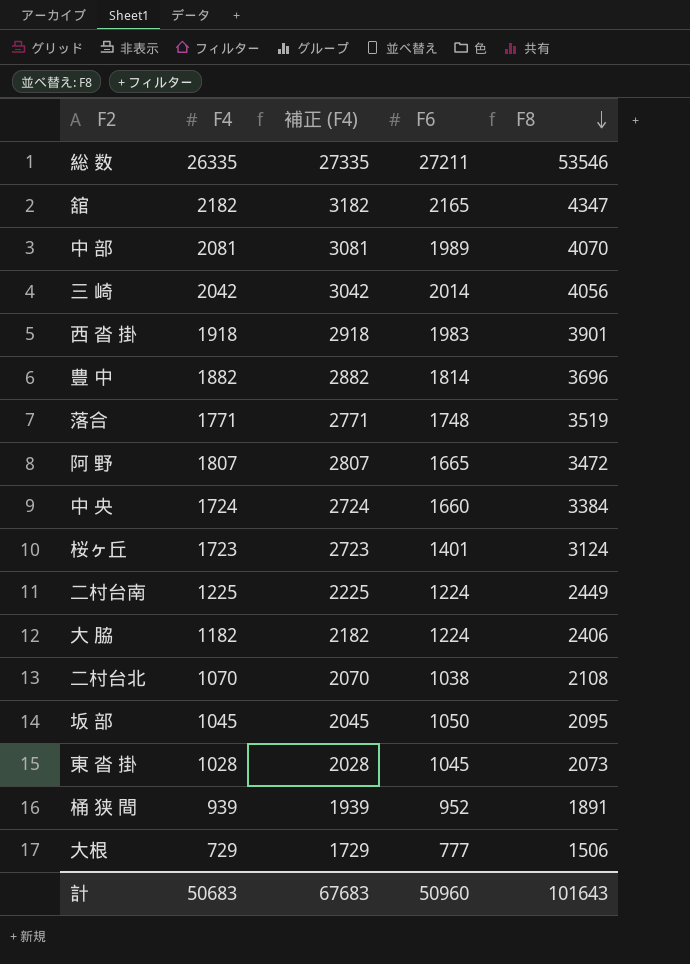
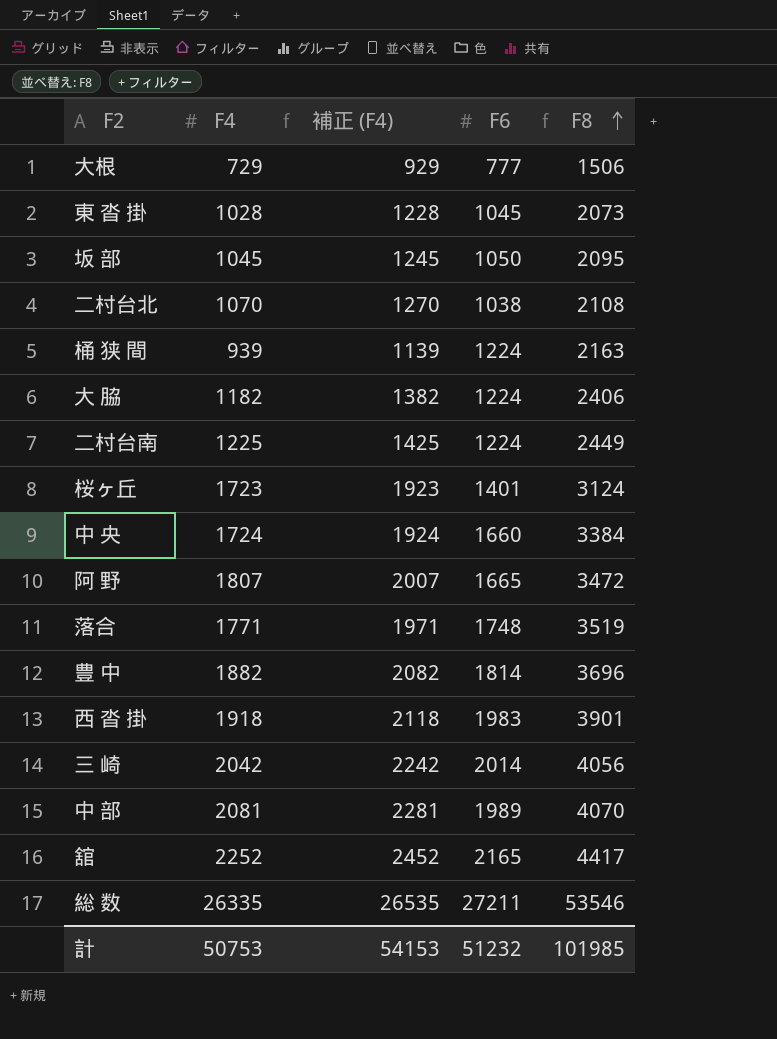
row order: F8 descending -> F8 ascending
column 補正 (F4) | formula: [F4] + 1000 -> [F4] + 200
桶 狭 間 | F6: 952 -> 1224
桶 狭 間 | F8: 1891 -> 2163
舘 | F4: 2182 -> 2252
舘 | F8: 4347 -> 4417
計 | F4: 50683 -> 50753
計 | 補正 (F4): 67683 -> 54153
計 | F6: 50960 -> 51232
計 | F8: 101643 -> 101985

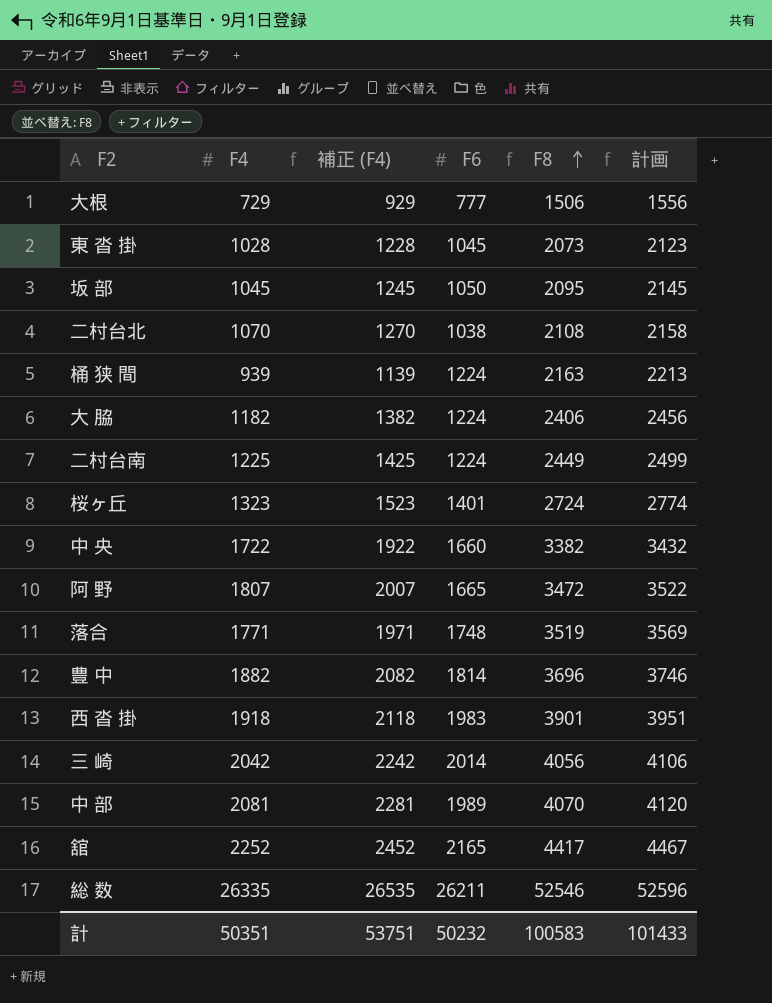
column 計画 | formula: none -> [F8] + 50
桜ヶ丘 | F4: 1723 -> 1323
桜ヶ丘 | 補正 (F4): 1923 -> 1523
桜ヶ丘 | F8: 3124 -> 2724
中 央 | F4: 1724 -> 1722
中 央 | 補正 (F4): 1924 -> 1922
中 央 | F8: 3384 -> 3382
総 数 | F6: 27211 -> 26211
総 数 | F8: 53546 -> 52546
計 | F4: 50753 -> 50351
計 | 補正 (F4): 54153 -> 53751
計 | F6: 51232 -> 50232
計 | F8: 101985 -> 100583

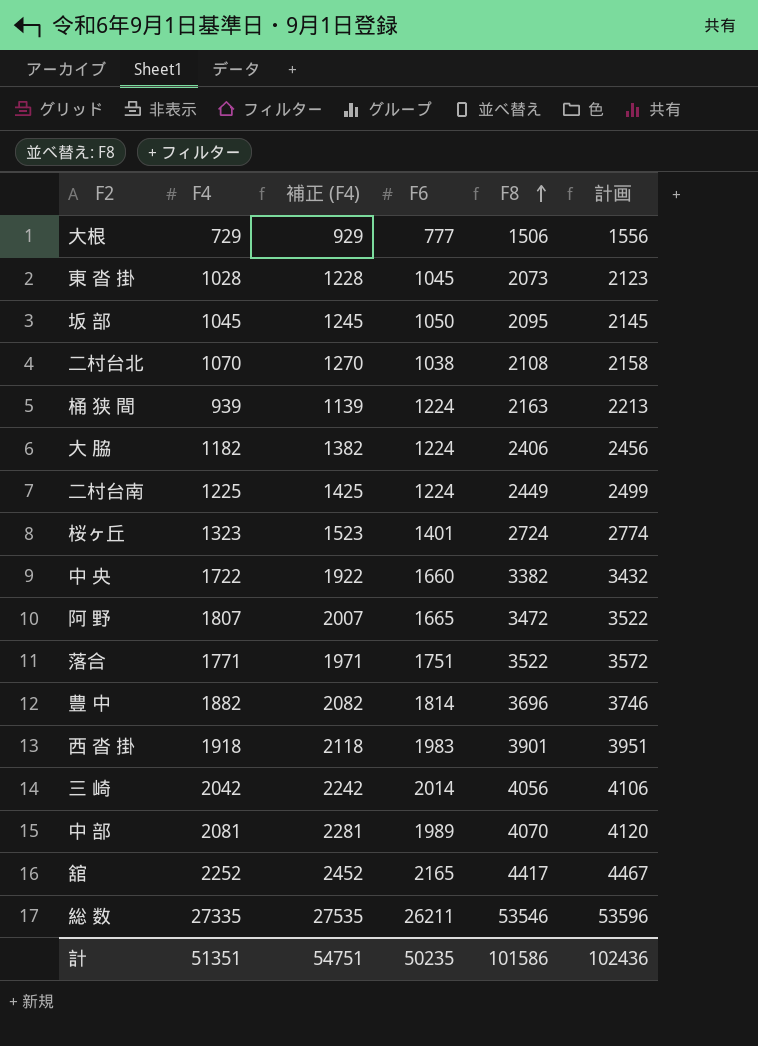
落合 | F6: 1748 -> 1751
落合 | F8: 3519 -> 3522
落合 | 計画: 3569 -> 3572
総 数 | F4: 26335 -> 27335
総 数 | 補正 (F4): 26535 -> 27535
総 数 | F8: 52546 -> 53546
総 数 | 計画: 52596 -> 53596
計 | F4: 50351 -> 51351
計 | 補正 (F4): 53751 -> 54751
計 | F6: 50232 -> 50235
計 | F8: 100583 -> 101586
計 | 計画: 101433 -> 102436

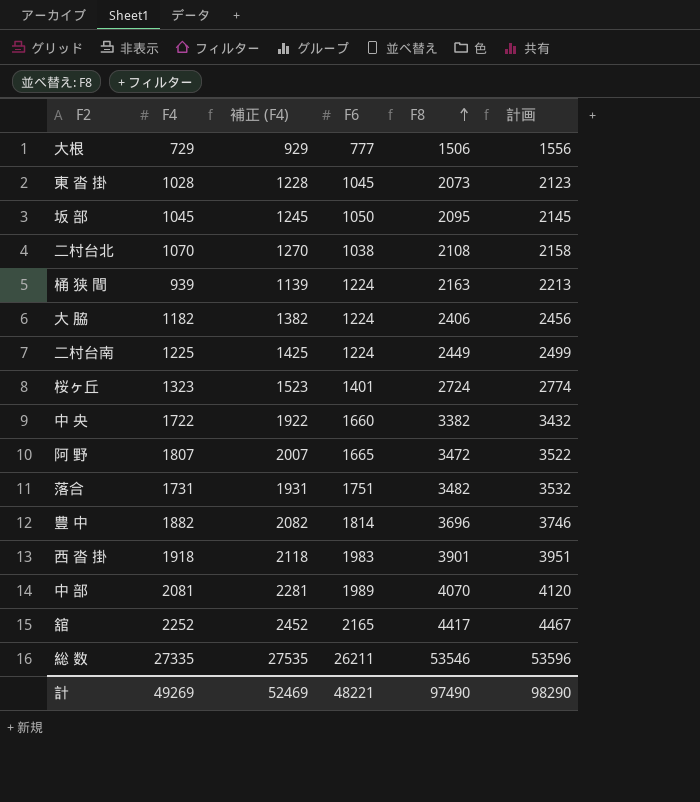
row 三 崎: 2042 | 2242 | 2014 | 4056 | 4106 -> none
落合 | F4: 1771 -> 1731
落合 | 補正 (F4): 1971 -> 1931
落合 | F8: 3522 -> 3482
落合 | 計画: 3572 -> 3532
計 | F4: 51351 -> 49269
計 | 補正 (F4): 54751 -> 52469
計 | F6: 50235 -> 48221
計 | F8: 101586 -> 97490
計 | 計画: 102436 -> 98290

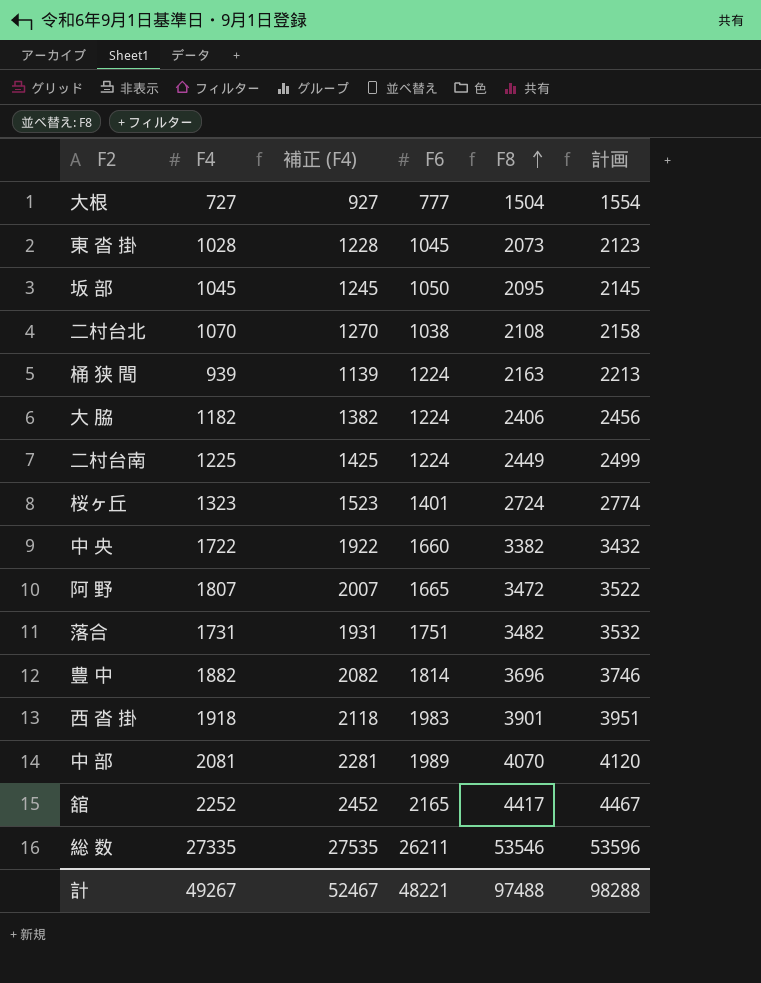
大根 | F4: 729 -> 727
大根 | 補正 (F4): 929 -> 927
大根 | F8: 1506 -> 1504
大根 | 計画: 1556 -> 1554
計 | F4: 49269 -> 49267
計 | 補正 (F4): 52469 -> 52467
計 | F8: 97490 -> 97488
計 | 計画: 98290 -> 98288

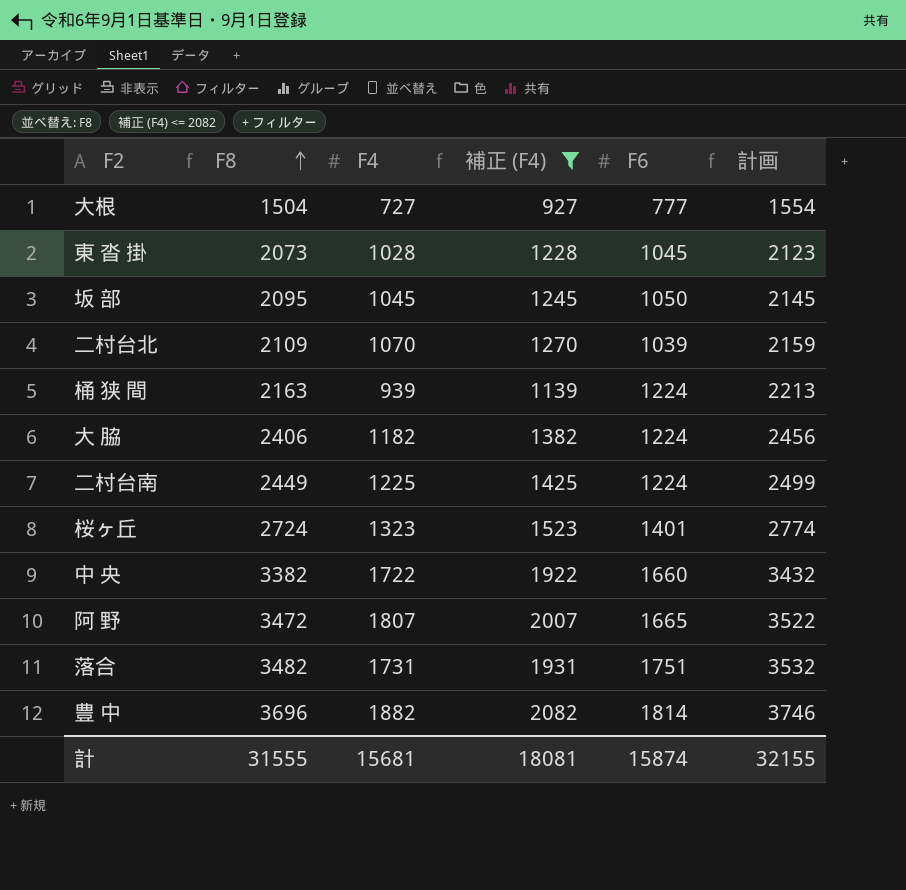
filter: none -> 補正 (F4) <= 2082
column F8 | position: 5 -> 2
二村台北 | F8: 2108 -> 2109
二村台北 | F6: 1038 -> 1039
二村台北 | 計画: 2158 -> 2159
計 | F8: 97488 -> 31555
計 | F4: 49267 -> 15681
計 | 補正 (F4): 52467 -> 18081
計 | F6: 48221 -> 15874
計 | 計画: 98288 -> 32155

